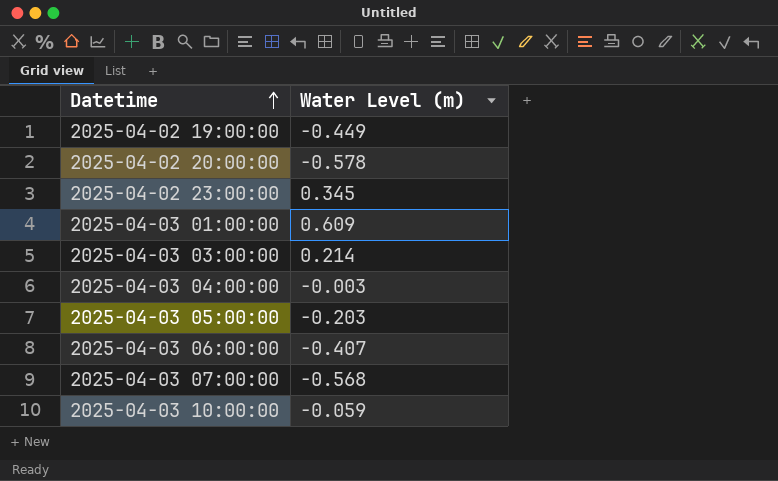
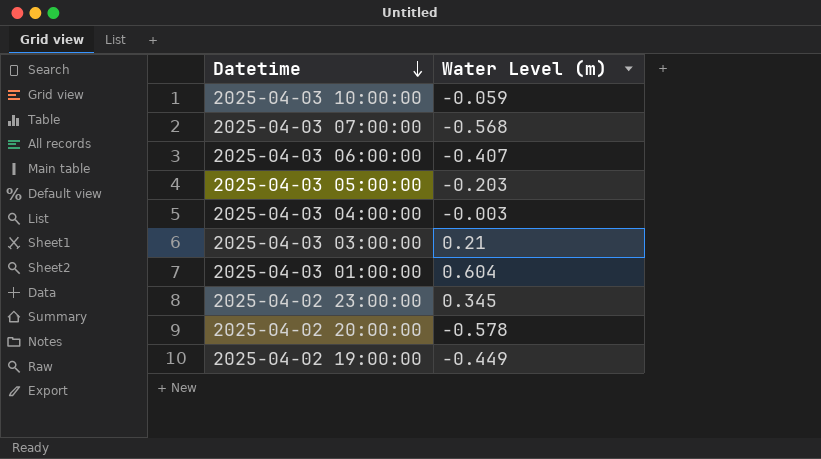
row order: Datetime ascending -> Datetime descending
2025-04-03 03:00:00 | Water Level (m): 0.214 -> 0.21
2025-04-03 01:00:00 | Water Level (m): 0.609 -> 0.604

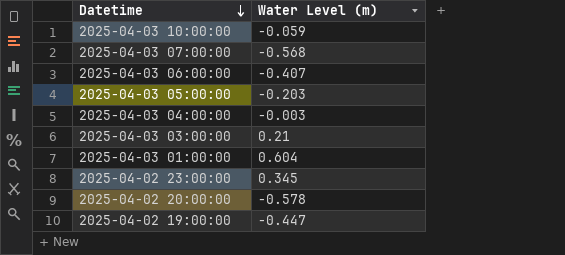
2025-04-02 19:00:00 | Water Level (m): -0.449 -> -0.447

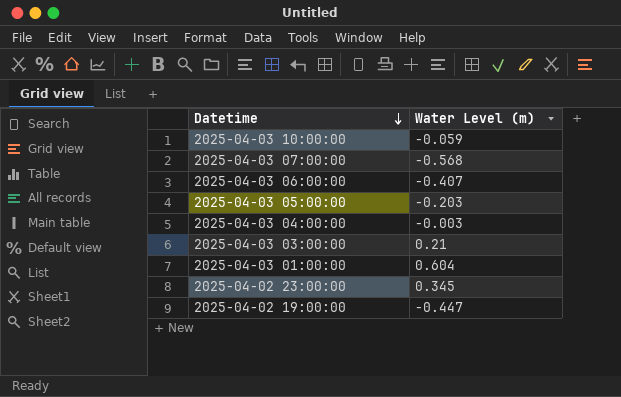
row 2025-04-02 20:00:00: -0.578 -> none

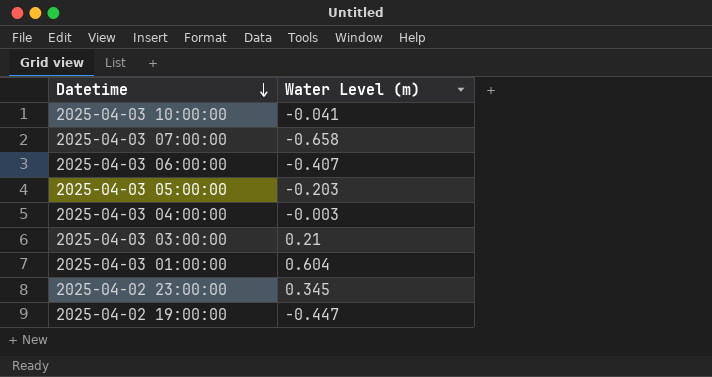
2025-04-03 10:00:00 | Water Level (m): -0.059 -> -0.041
2025-04-03 07:00:00 | Water Level (m): -0.568 -> -0.658

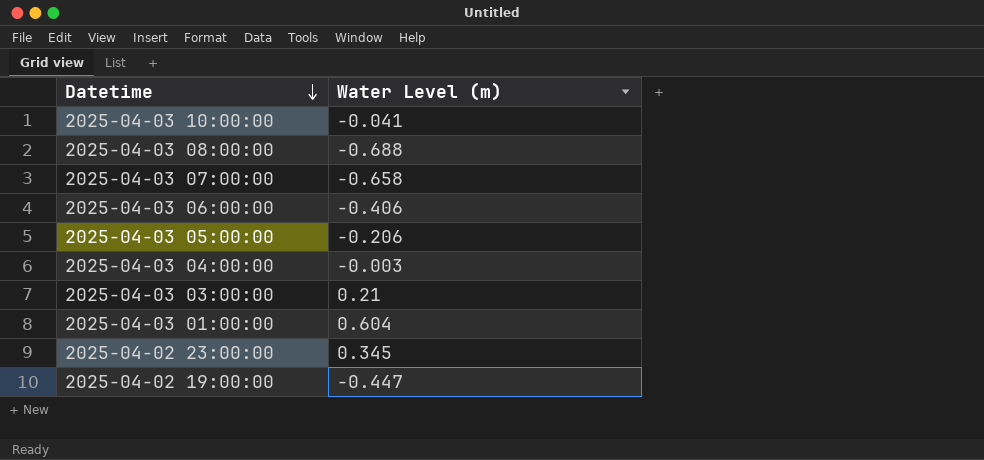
row 2025-04-03 08:00:00: none -> -0.688
2025-04-03 06:00:00 | Water Level (m): -0.407 -> -0.406
2025-04-03 05:00:00 | Water Level (m): -0.203 -> -0.206

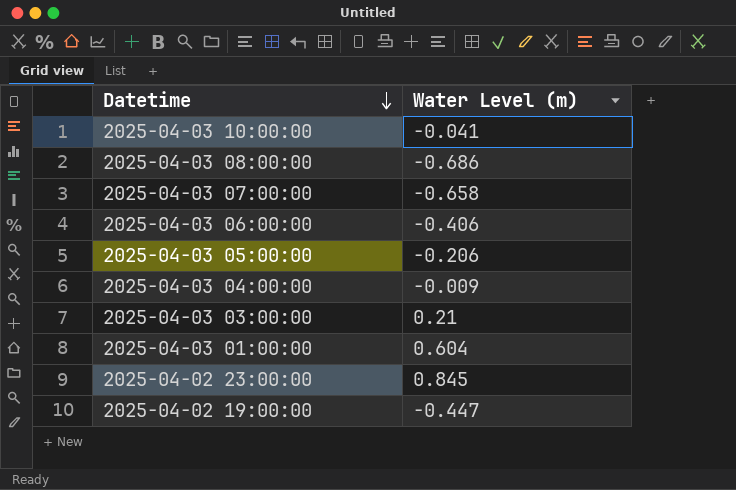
2025-04-03 08:00:00 | Water Level (m): -0.688 -> -0.686
2025-04-03 04:00:00 | Water Level (m): -0.003 -> -0.009
2025-04-02 23:00:00 | Water Level (m): 0.345 -> 0.845

